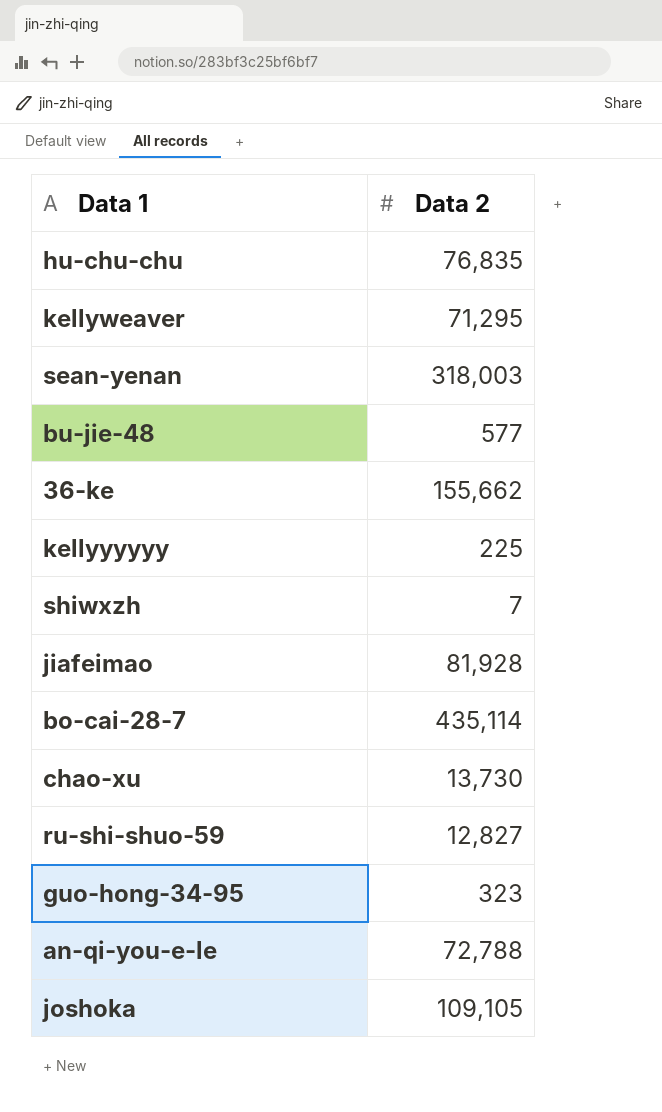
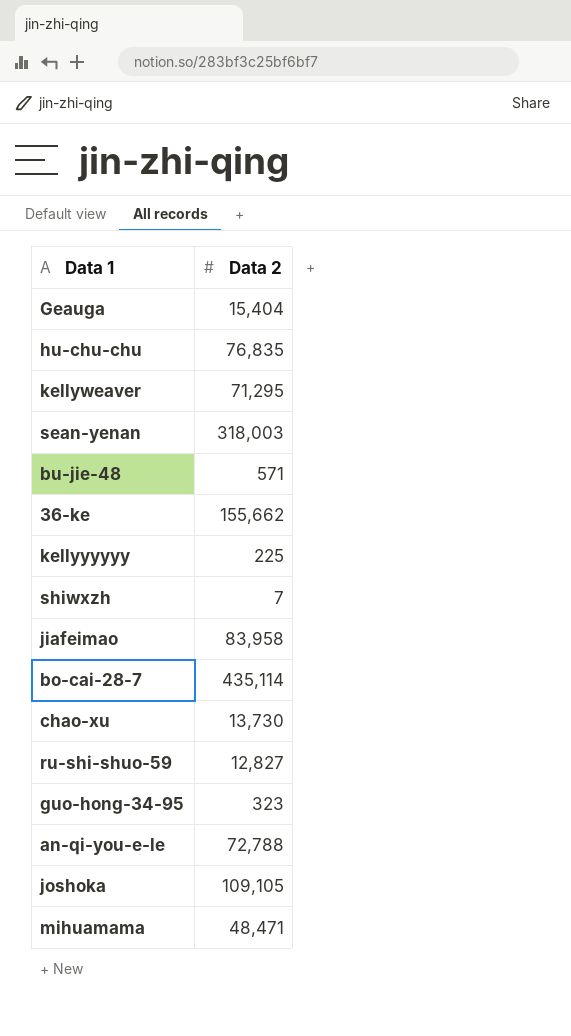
row Geauga: none -> 15,404
bu-jie-48 | Data 2: 577 -> 571
jiafeimao | Data 2: 81,928 -> 83,958
row mihuamama: none -> 48,471

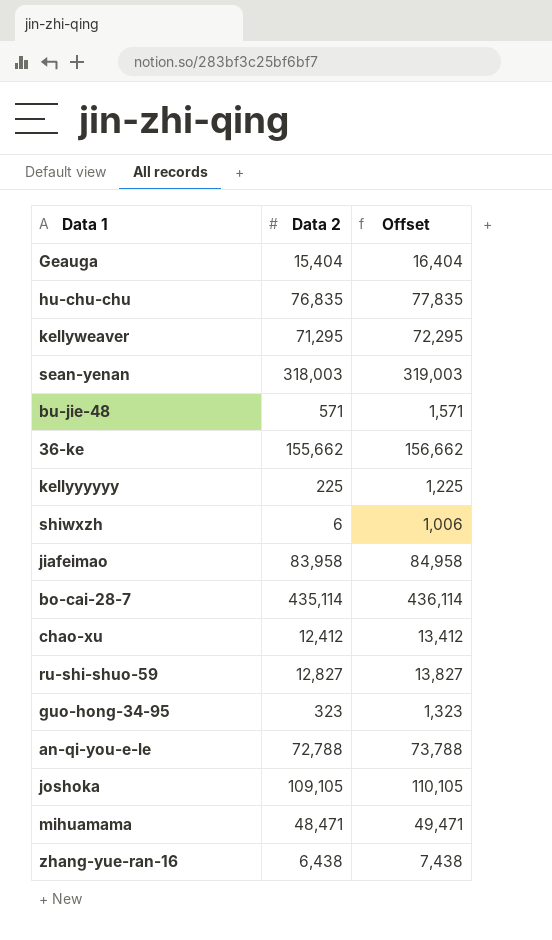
column Offset | formula: none -> [Data 2] + 1000
shiwxzh | Data 2: 7 -> 6
chao-xu | Data 2: 13,730 -> 12,412
row zhang-yue-ran-16: none -> 6,438 | 7,438

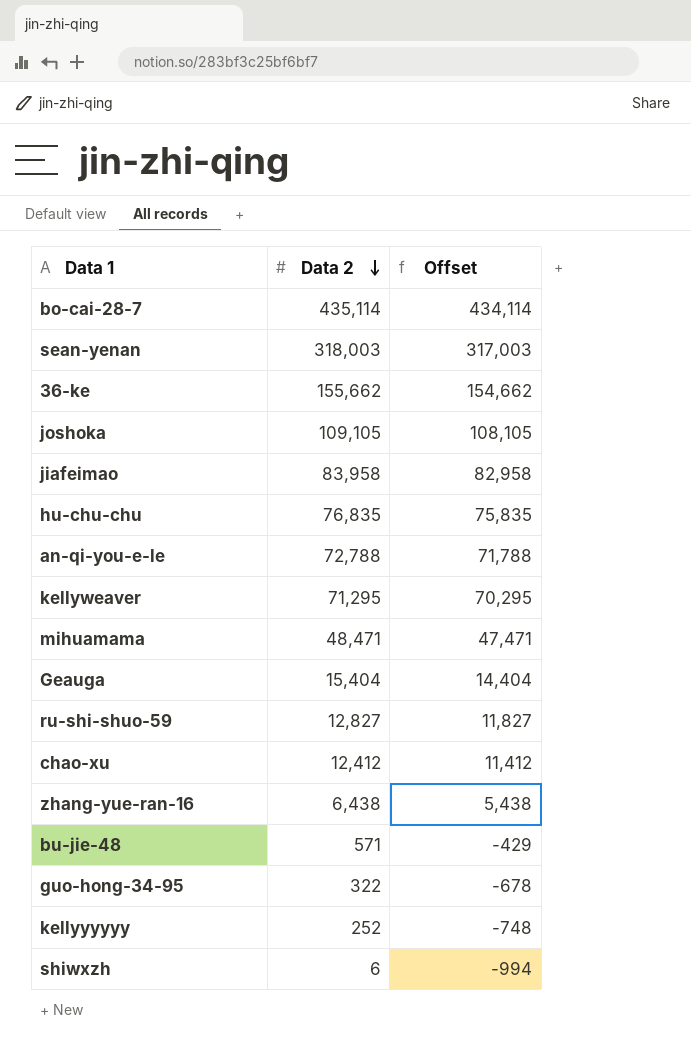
row order: none -> Data 2 descending
column Offset | formula: [Data 2] + 1000 -> [Data 2] - 1000
guo-hong-34-95 | Data 2: 323 -> 322
kellyyyyyy | Data 2: 225 -> 252

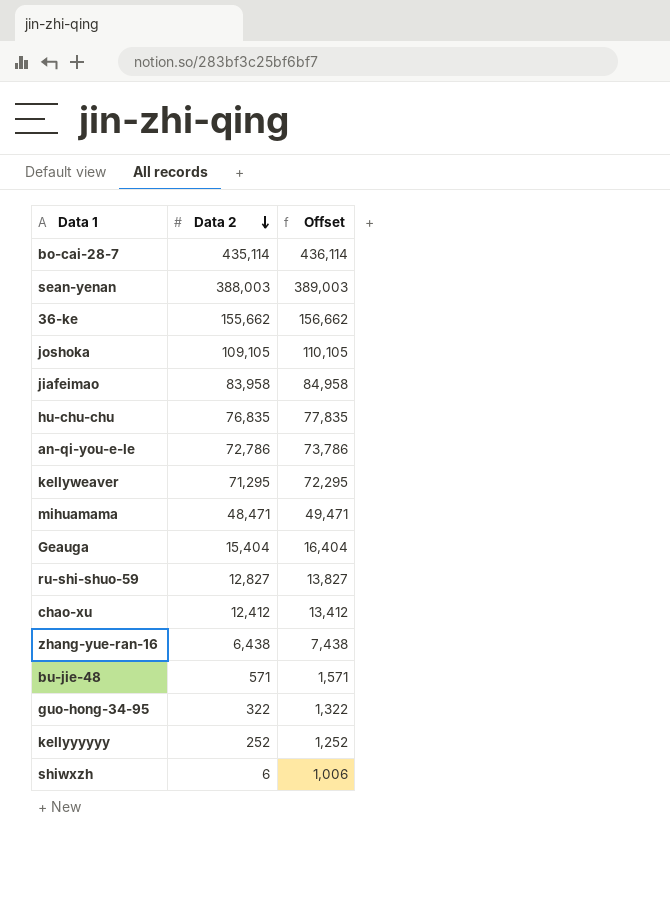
column Offset | formula: [Data 2] - 1000 -> [Data 2] + 1000
sean-yenan | Data 2: 318,003 -> 388,003
an-qi-you-e-le | Data 2: 72,788 -> 72,786

